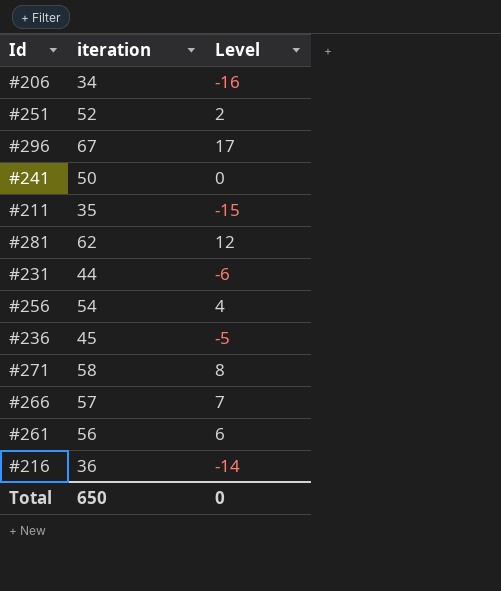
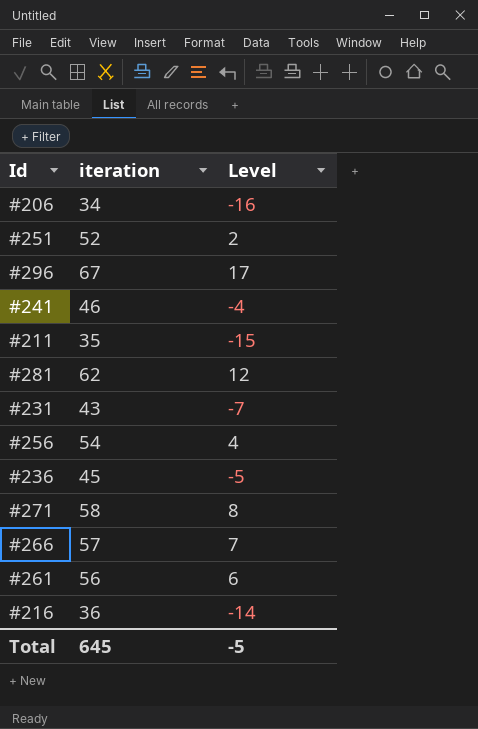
#241 | iteration: 50 -> 46
#241 | Level: 0 -> -4
#231 | iteration: 44 -> 43
#231 | Level: -6 -> -7
Total | iteration: 650 -> 645
Total | Level: 0 -> -5

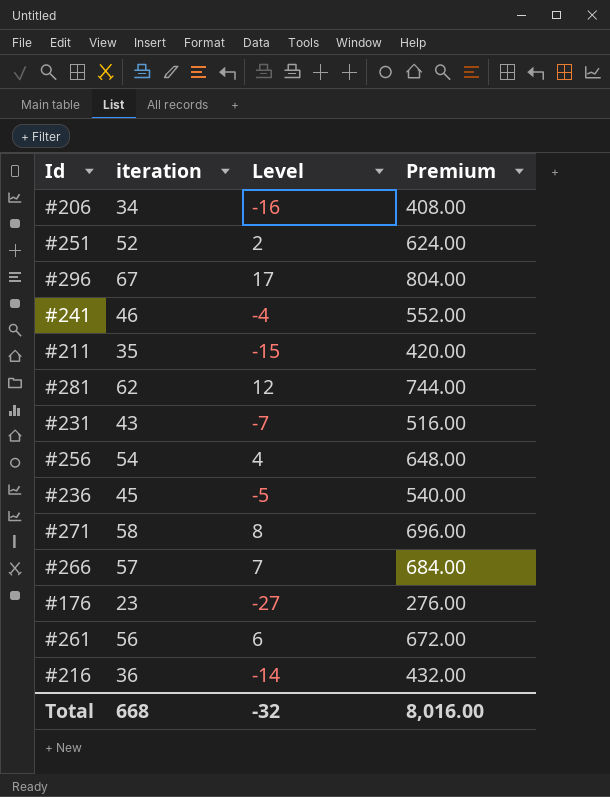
column Premium | formula: none -> [iteration] * 12
row #176: none -> 23 | -27 | 276.00
Total | iteration: 645 -> 668
Total | Level: -5 -> -32

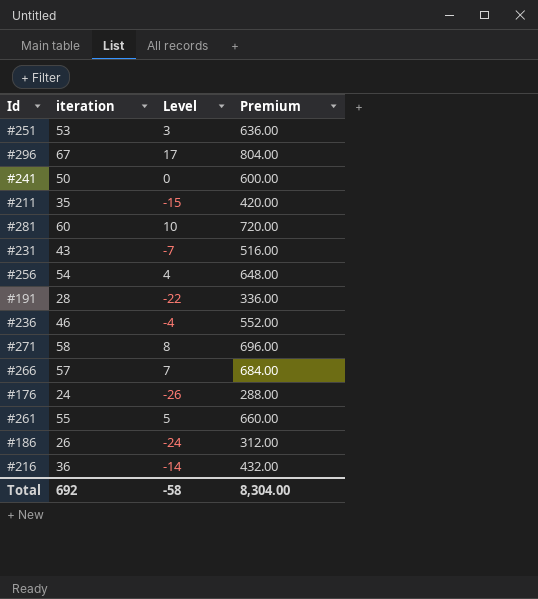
row #206: 34 | -16 | 408.00 -> none
#251 | iteration: 52 -> 53
#251 | Level: 2 -> 3
#251 | Premium: 624.00 -> 636.00
#241 | iteration: 46 -> 50
#241 | Level: -4 -> 0
#241 | Premium: 552.00 -> 600.00
#281 | iteration: 62 -> 60
#281 | Level: 12 -> 10
#281 | Premium: 744.00 -> 720.00
row #191: none -> 28 | -22 | 336.00
#236 | iteration: 45 -> 46
#236 | Level: -5 -> -4
#236 | Premium: 540.00 -> 552.00
#176 | iteration: 23 -> 24
#176 | Level: -27 -> -26
#176 | Premium: 276.00 -> 288.00
#261 | iteration: 56 -> 55
#261 | Level: 6 -> 5
#261 | Premium: 672.00 -> 660.00
row #186: none -> 26 | -24 | 312.00
Total | iteration: 668 -> 692
Total | Level: -32 -> -58
Total | Premium: 8,016.00 -> 8,304.00

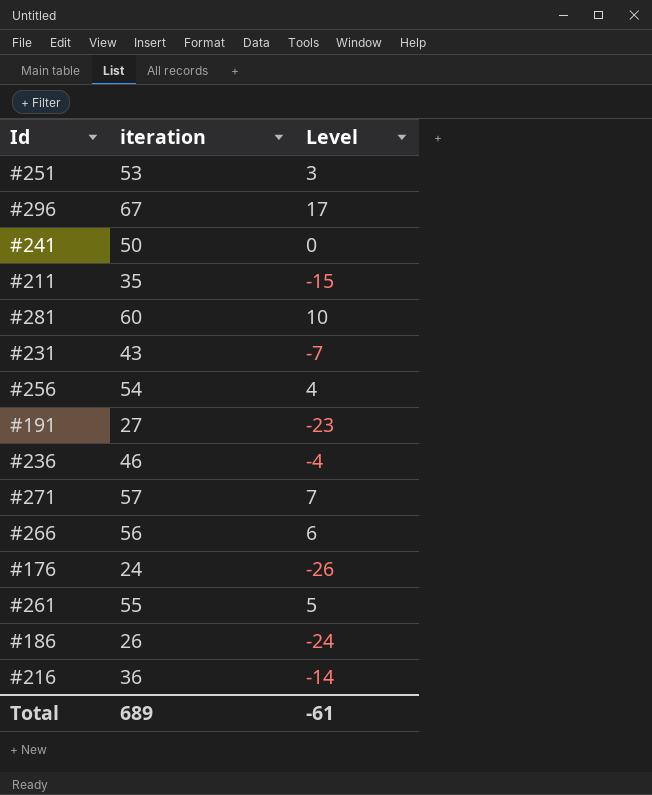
column Premium | formula: [iteration] * 12 -> none
#191 | iteration: 28 -> 27
#191 | Level: -22 -> -23
#271 | iteration: 58 -> 57
#271 | Level: 8 -> 7
#266 | iteration: 57 -> 56
#266 | Level: 7 -> 6
Total | iteration: 692 -> 689
Total | Level: -58 -> -61

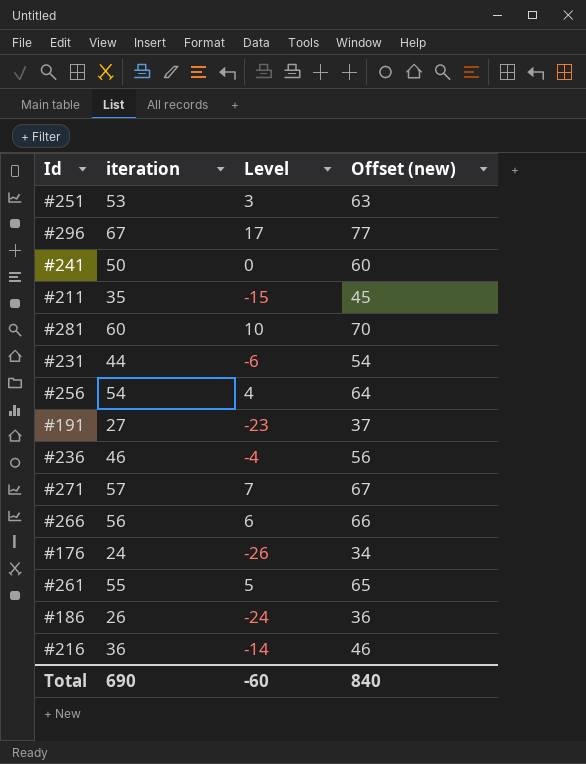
column Offset (new) | formula: none -> [iteration] + 10
#231 | iteration: 43 -> 44
#231 | Level: -7 -> -6
Total | iteration: 689 -> 690
Total | Level: -61 -> -60

